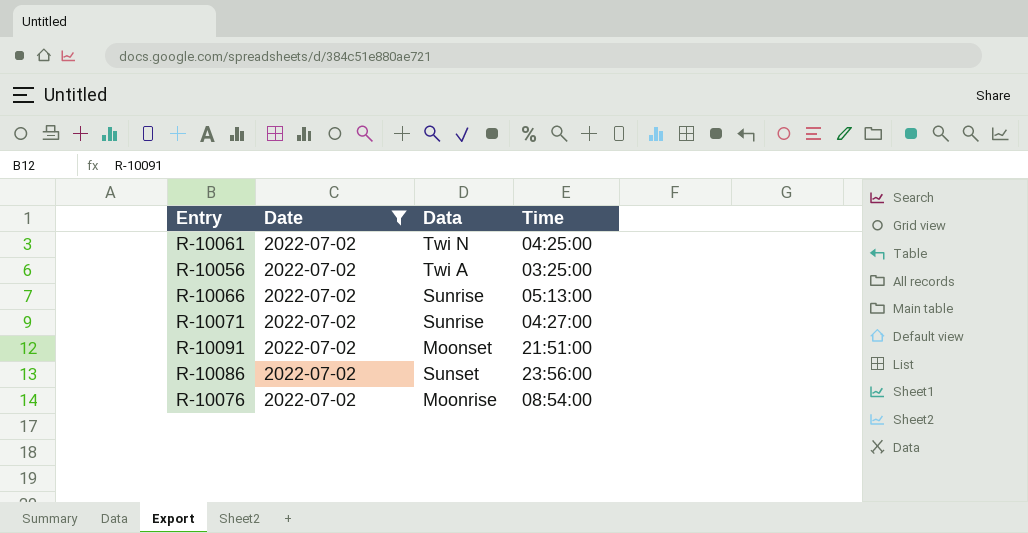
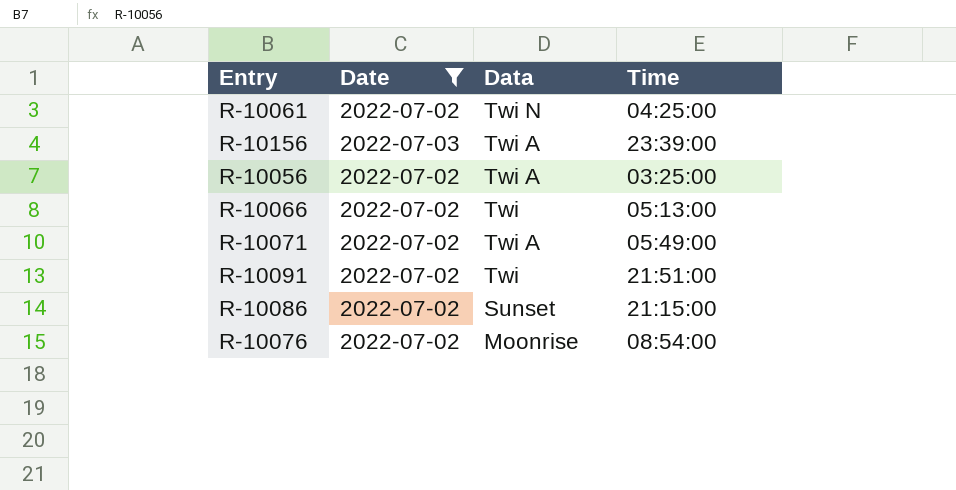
row R-10156: none -> 2022-07-03 | Twi A | 23:39:00
R-10066 | Data: Sunrise -> Twi
R-10071 | Data: Sunrise -> Twi A
R-10071 | Time: 04:27:00 -> 05:49:00
R-10091 | Data: Moonset -> Twi
R-10086 | Time: 23:56:00 -> 21:15:00

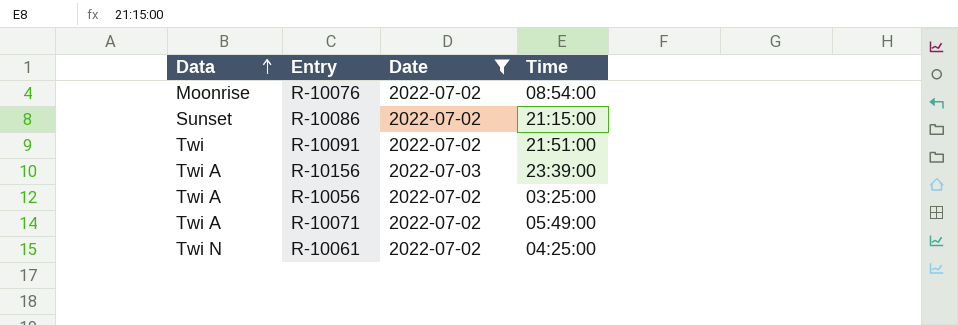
row order: none -> Data ascending
column Data | position: 3 -> 1
row R-10066: 2022-07-02 | Twi | 05:13:00 -> none

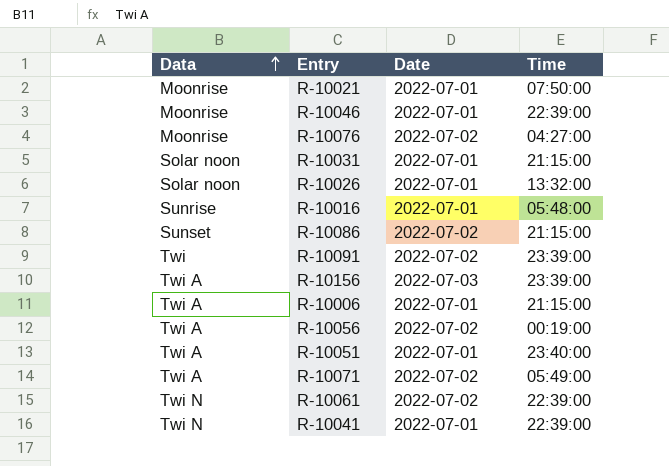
filter: Date != 2022-07-01 -> none
R-10076 | Time: 08:54:00 -> 04:27:00
R-10091 | Time: 21:51:00 -> 23:39:00
R-10056 | Time: 03:25:00 -> 00:19:00
R-10061 | Time: 04:25:00 -> 22:39:00

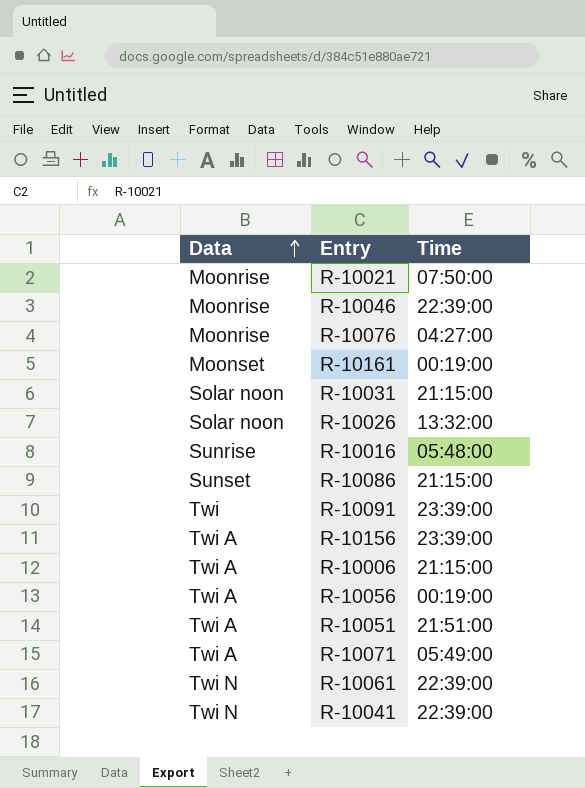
column Date | position: 3 -> none
row R-10161: none -> Moonset | 00:19:00
R-10051 | Time: 23:40:00 -> 21:51:00

